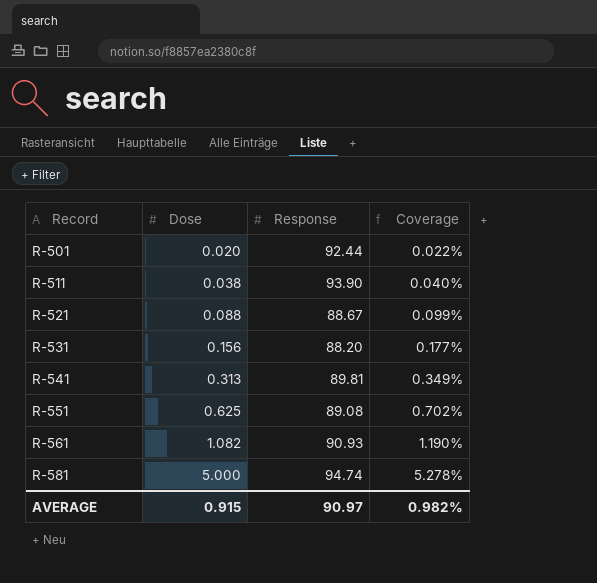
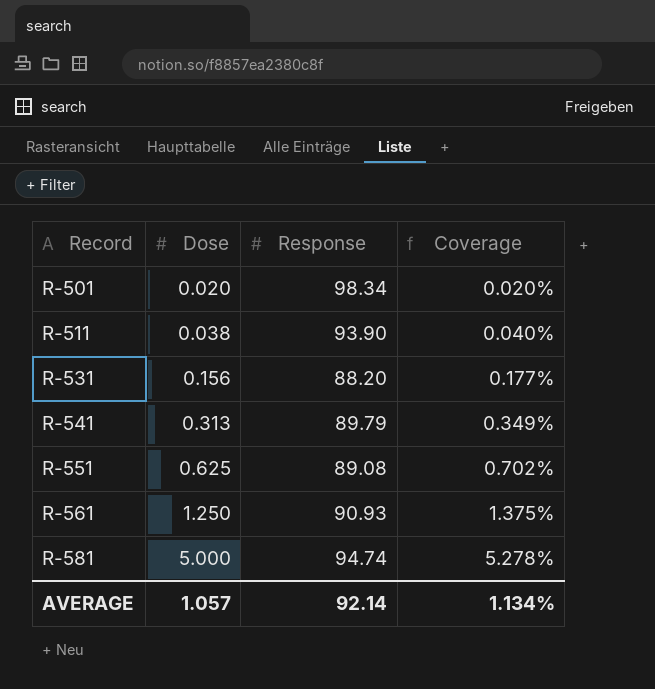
row R-521: 0.088 | 88.67 | 0.099% -> none
R-501 | Response: 92.44 -> 98.34
R-501 | Coverage: 0.022% -> 0.020%
R-541 | Response: 89.81 -> 89.79
R-561 | Dose: 1.082 -> 1.250
R-561 | Coverage: 1.190% -> 1.375%
AVERAGE | Dose: 0.915 -> 1.057
AVERAGE | Response: 90.97 -> 92.14
AVERAGE | Coverage: 0.982% -> 1.134%

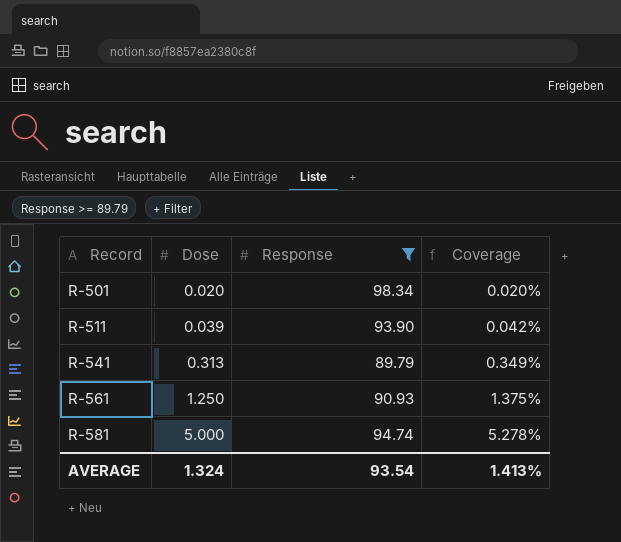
filter: none -> Response >= 89.79
R-511 | Dose: 0.038 -> 0.039
R-511 | Coverage: 0.040% -> 0.042%
AVERAGE | Dose: 1.057 -> 1.324
AVERAGE | Response: 92.14 -> 93.54
AVERAGE | Coverage: 1.134% -> 1.413%

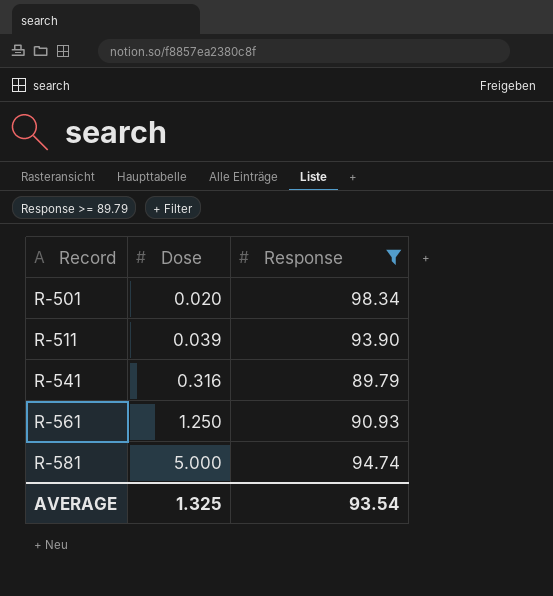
column Coverage | formula: [Dose] / [Response] -> none
R-541 | Dose: 0.313 -> 0.316
AVERAGE | Dose: 1.324 -> 1.325

